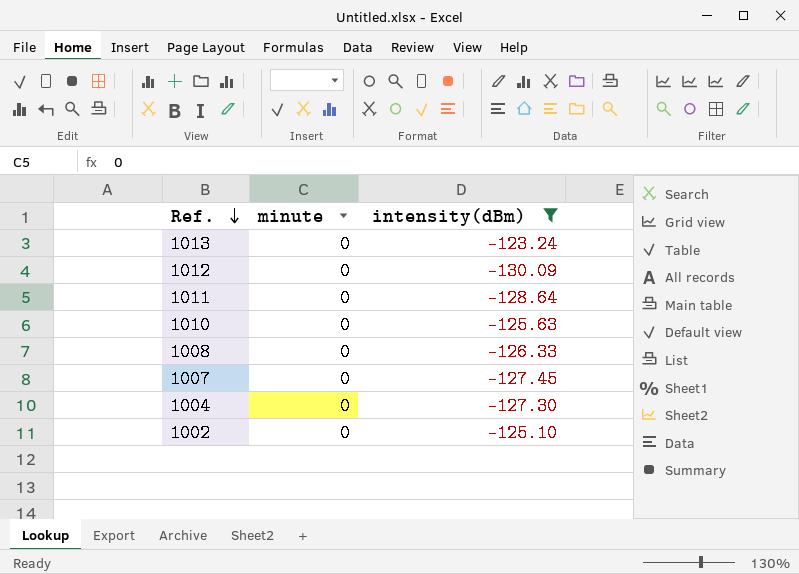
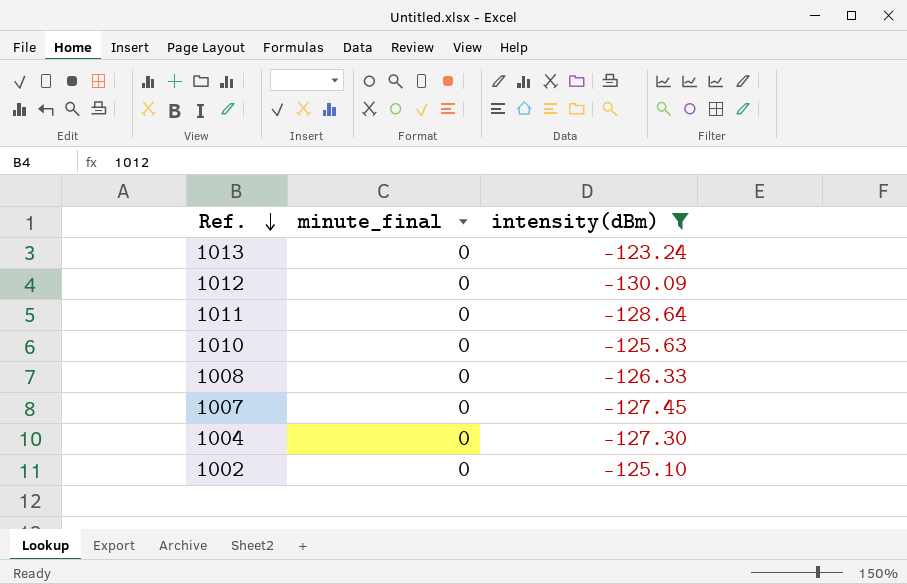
column name: minute -> minute_final

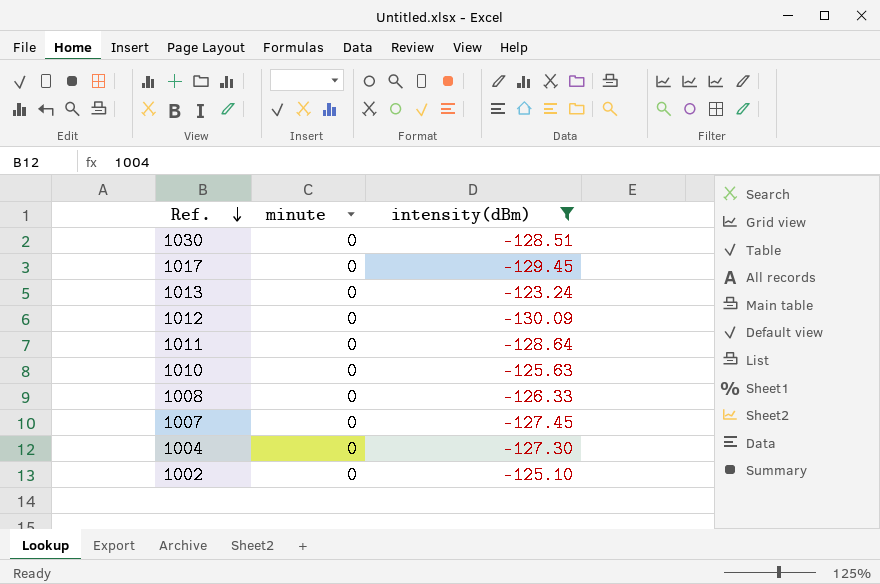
column name: minute_final -> minute
row 1030: none -> 0 | -128.51
row 1017: none -> 0 | -129.45

